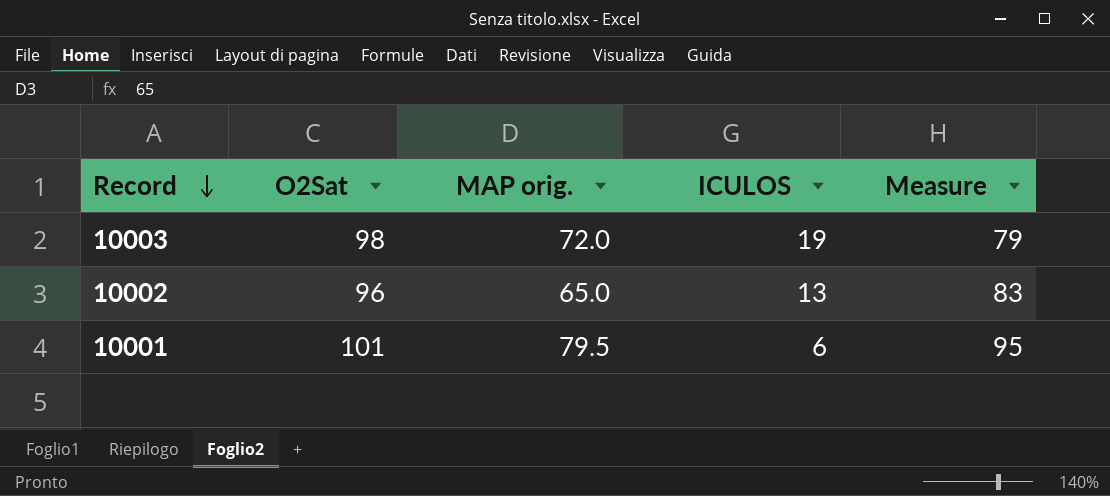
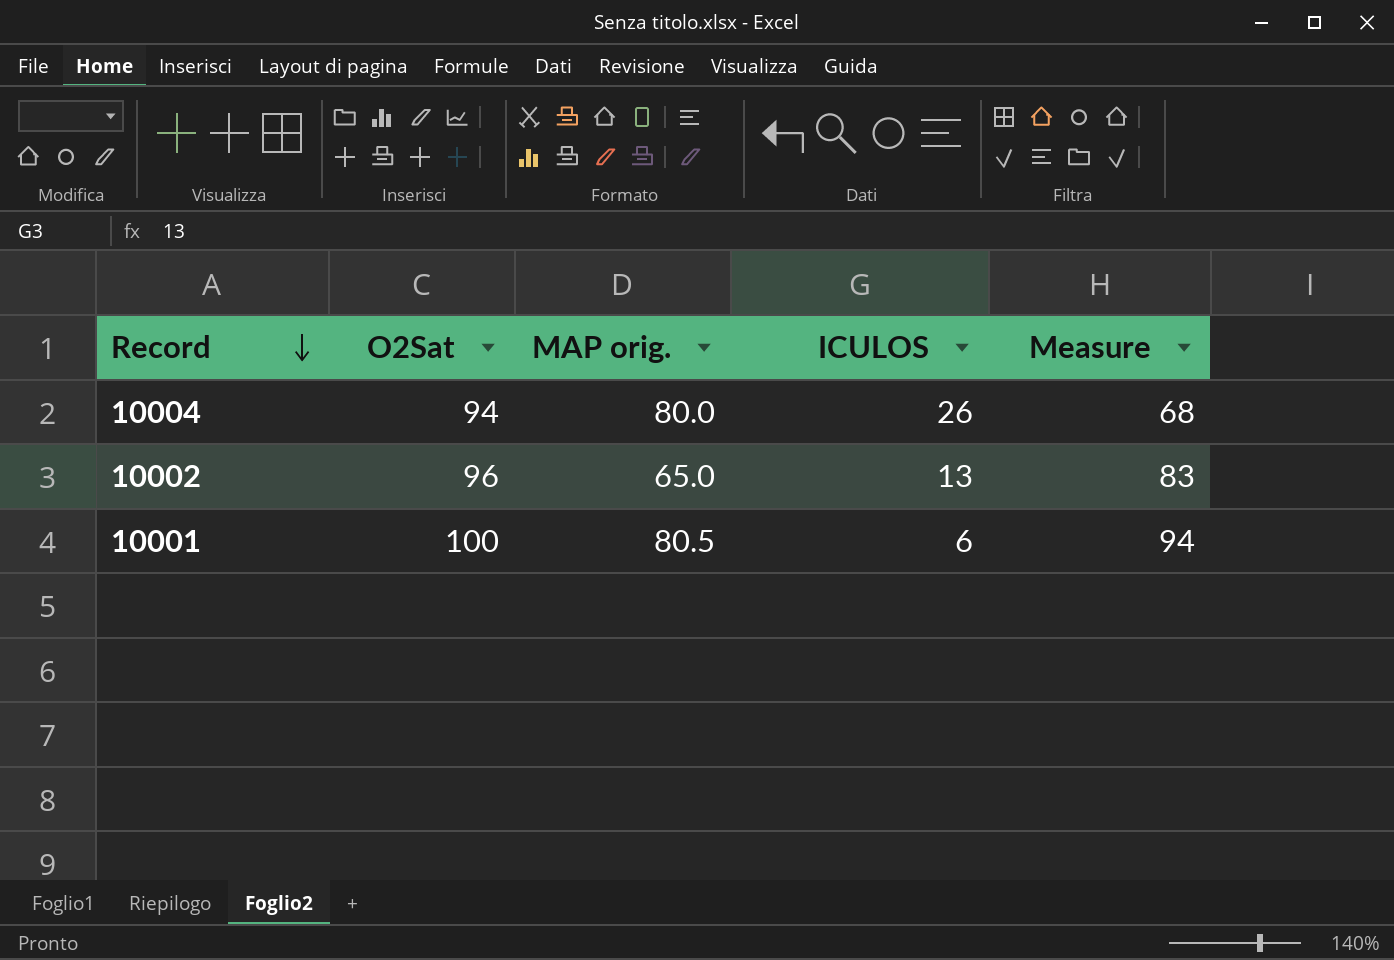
row 10003: 98 | 72.0 | 19 | 79 -> none
row 10004: none -> 94 | 80.0 | 26 | 68
10001 | O2Sat: 101 -> 100
10001 | MAP orig.: 79.5 -> 80.5
10001 | Measure: 95 -> 94

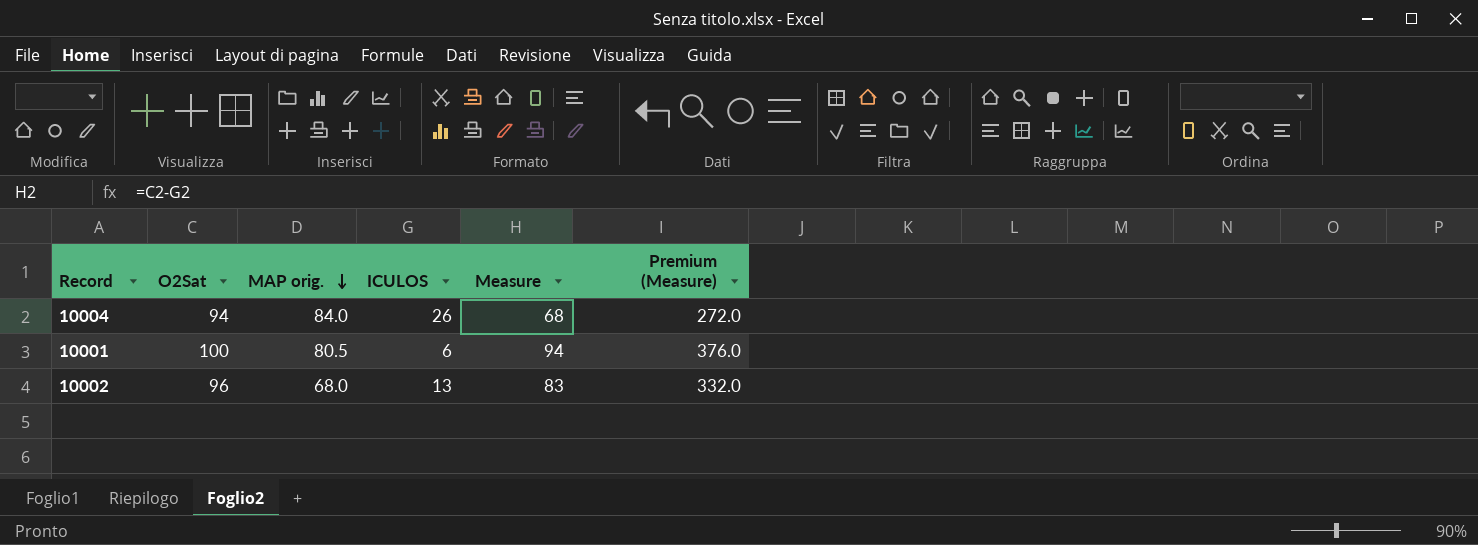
row order: Record descending -> MAP orig. descending
column Premium (Measure) | formula: none -> [Measure] * 4
10004 | MAP orig.: 80.0 -> 84.0
10002 | MAP orig.: 65.0 -> 68.0

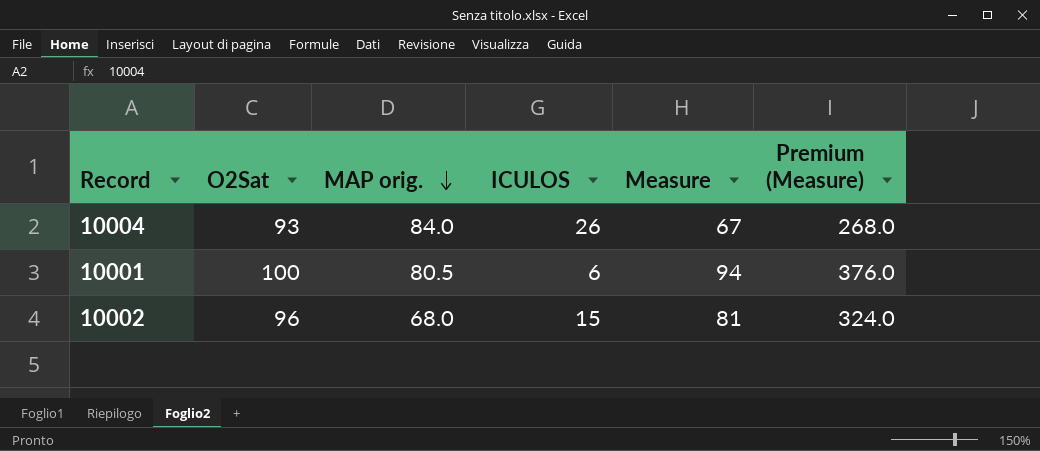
10004 | O2Sat: 94 -> 93
10004 | Measure: 68 -> 67
10004 | Premium (Measure): 272.0 -> 268.0
10002 | ICULOS: 13 -> 15
10002 | Measure: 83 -> 81
10002 | Premium (Measure): 332.0 -> 324.0

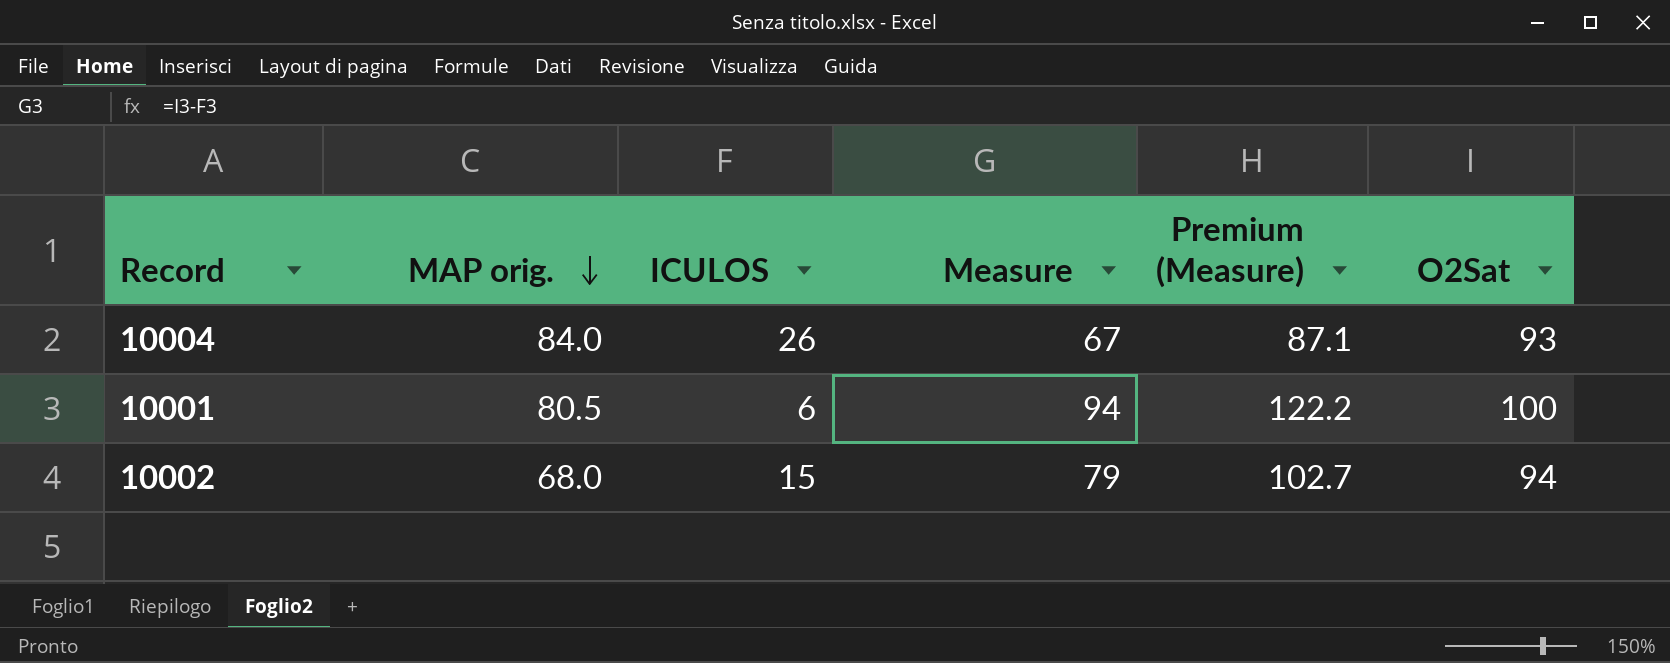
column Premium (Measure) | formula: [Measure] * 4 -> [Measure] * 1.3
column O2Sat | position: 2 -> 6
10002 | Measure: 81 -> 79
10002 | O2Sat: 96 -> 94

